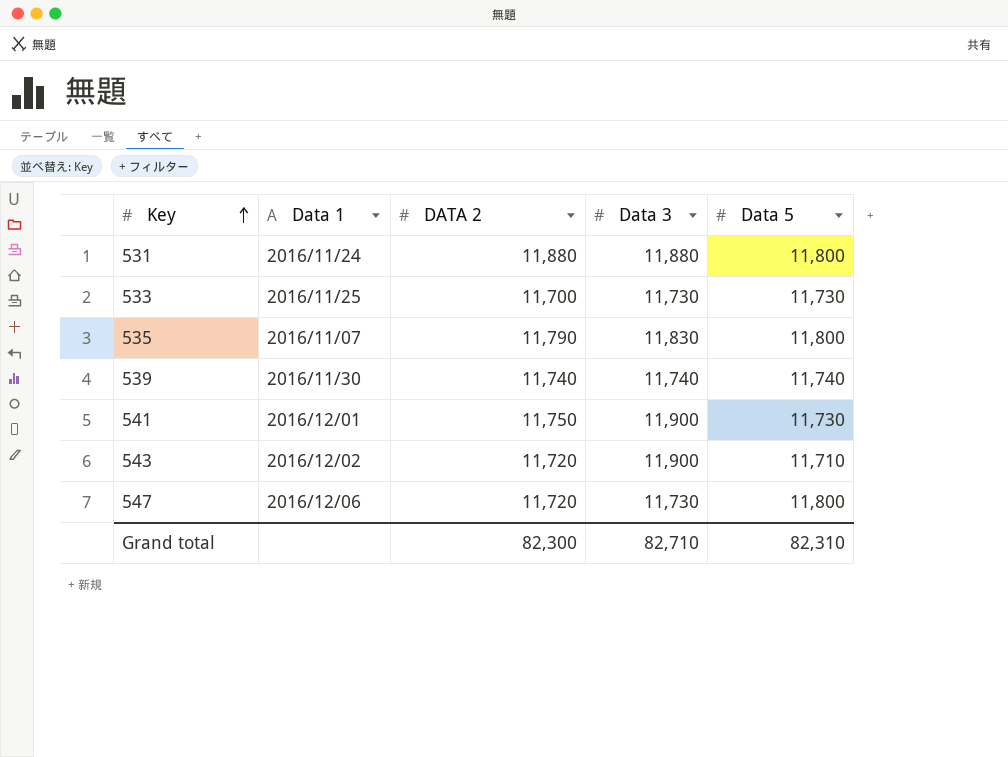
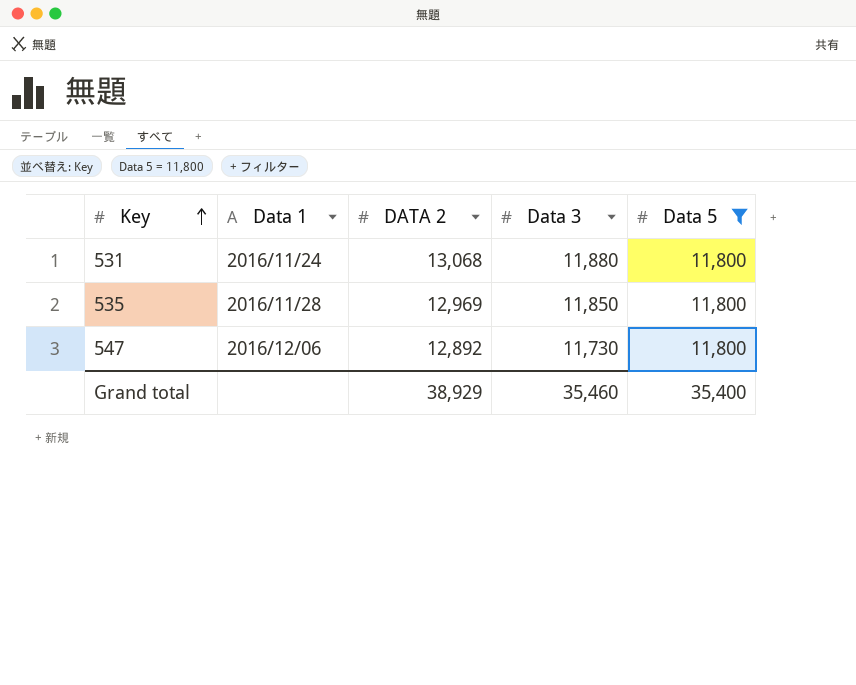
filter: none -> Data 5 = 11,800
531 | DATA 2: 11,880 -> 13,068
535 | Data 1: 2016/11/07 -> 2016/11/28
535 | DATA 2: 11,790 -> 12,969
535 | Data 3: 11,830 -> 11,850
547 | DATA 2: 11,720 -> 12,892
Grand total | DATA 2: 82,300 -> 38,929
Grand total | Data 3: 82,710 -> 35,460
Grand total | Data 5: 82,310 -> 35,400

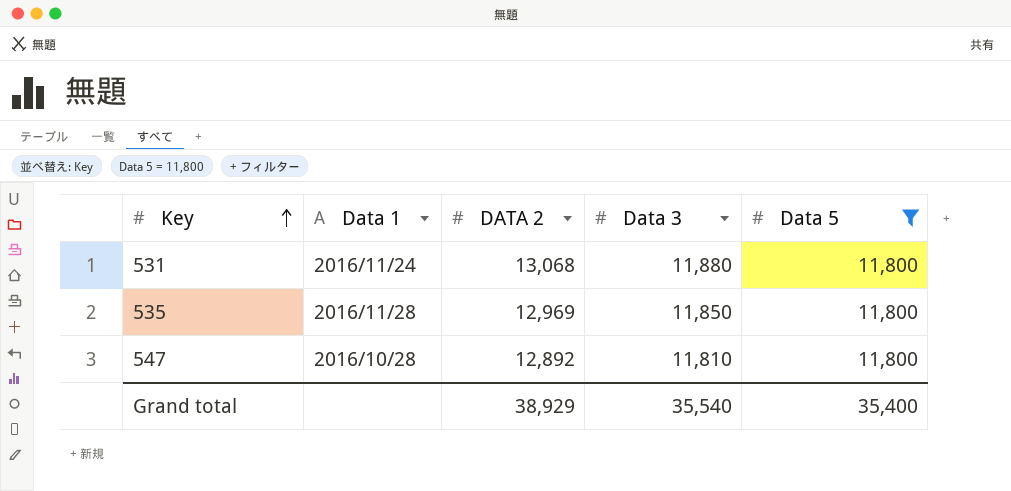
547 | Data 1: 2016/12/06 -> 2016/10/28
547 | Data 3: 11,730 -> 11,810
Grand total | Data 3: 35,460 -> 35,540

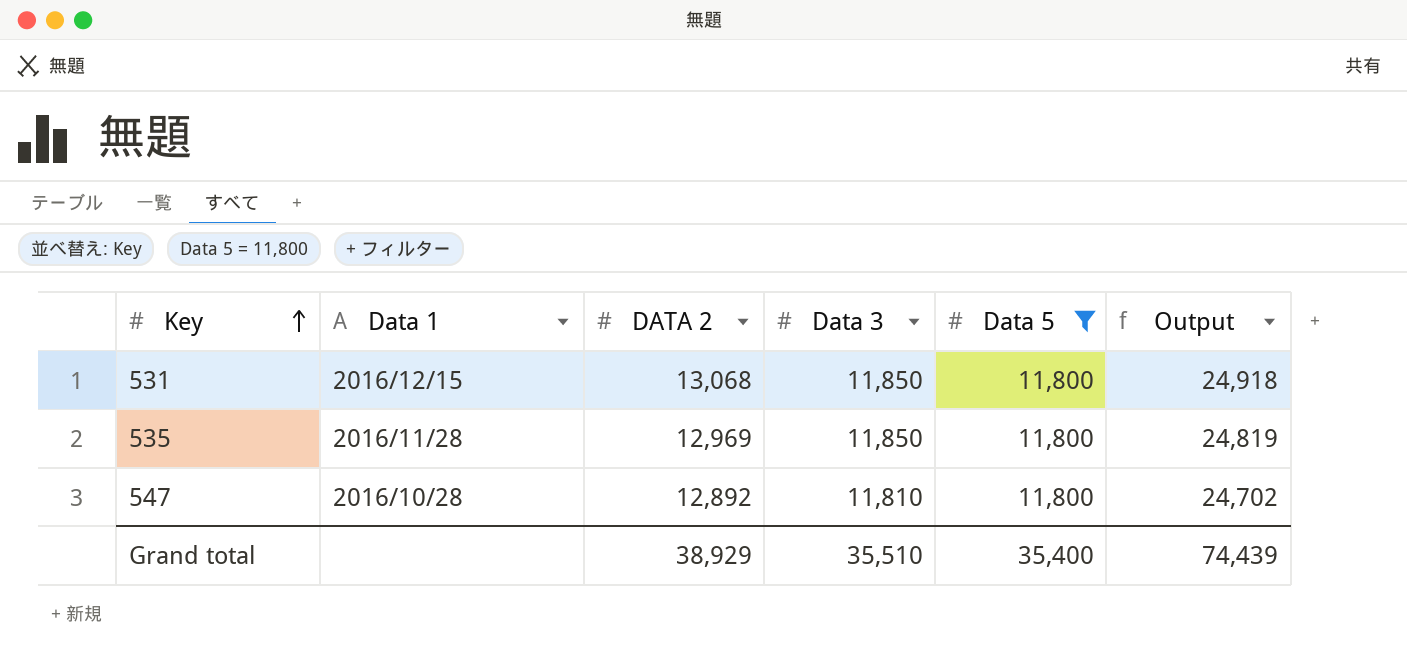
column Output | formula: none -> [DATA 2] + [Data 3]
531 | Data 1: 2016/11/24 -> 2016/12/15
531 | Data 3: 11,880 -> 11,850
Grand total | Data 3: 35,540 -> 35,510

